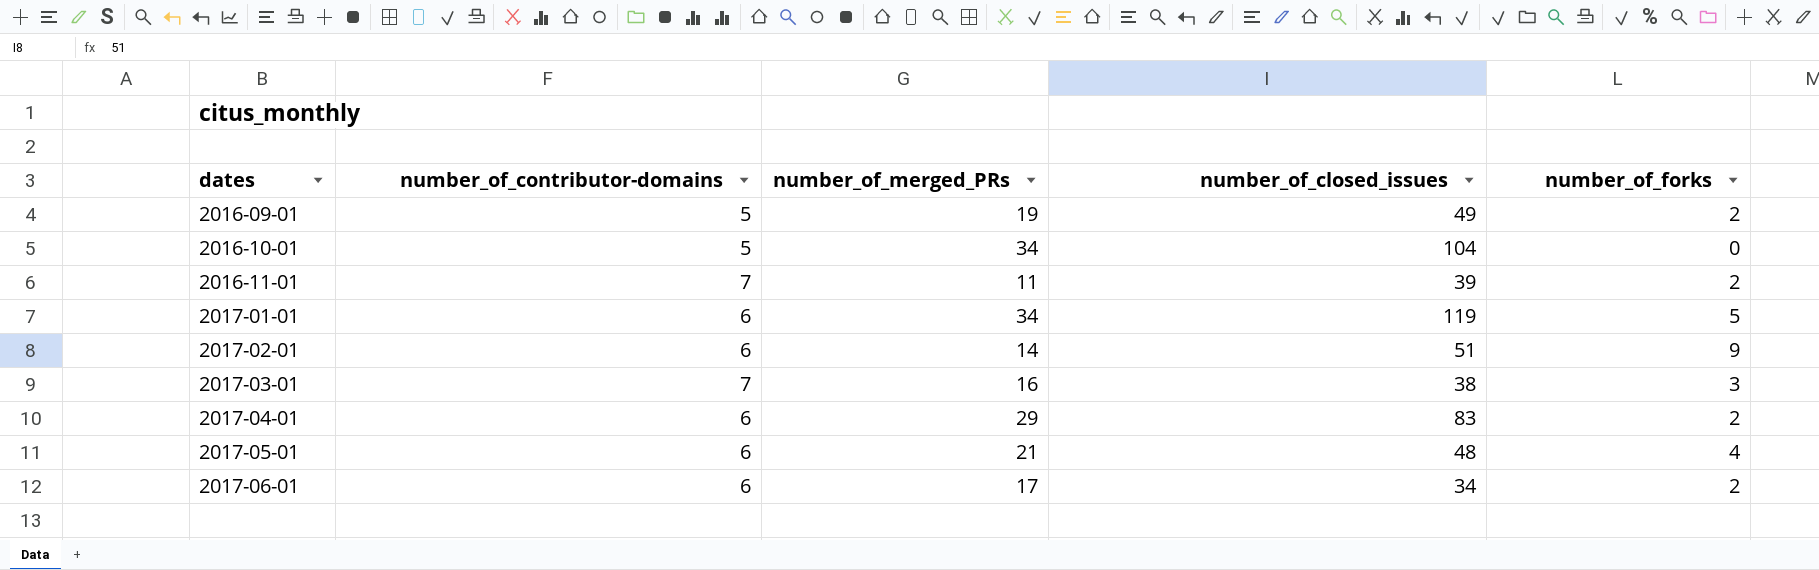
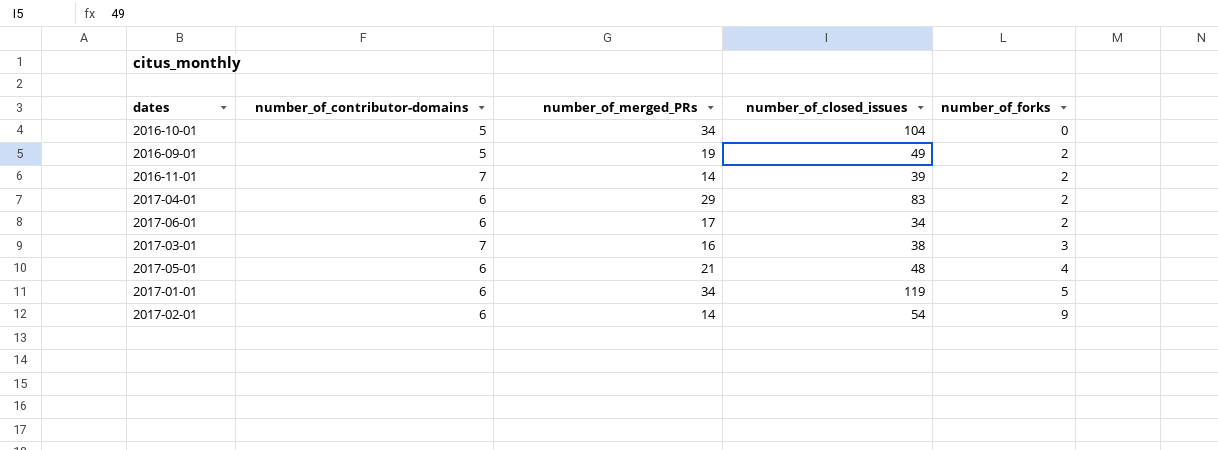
row order: dates ascending -> number_of_forks ascending
2016-11-01 | number_of_merged_PRs: 11 -> 14
2017-02-01 | number_of_closed_issues: 51 -> 54

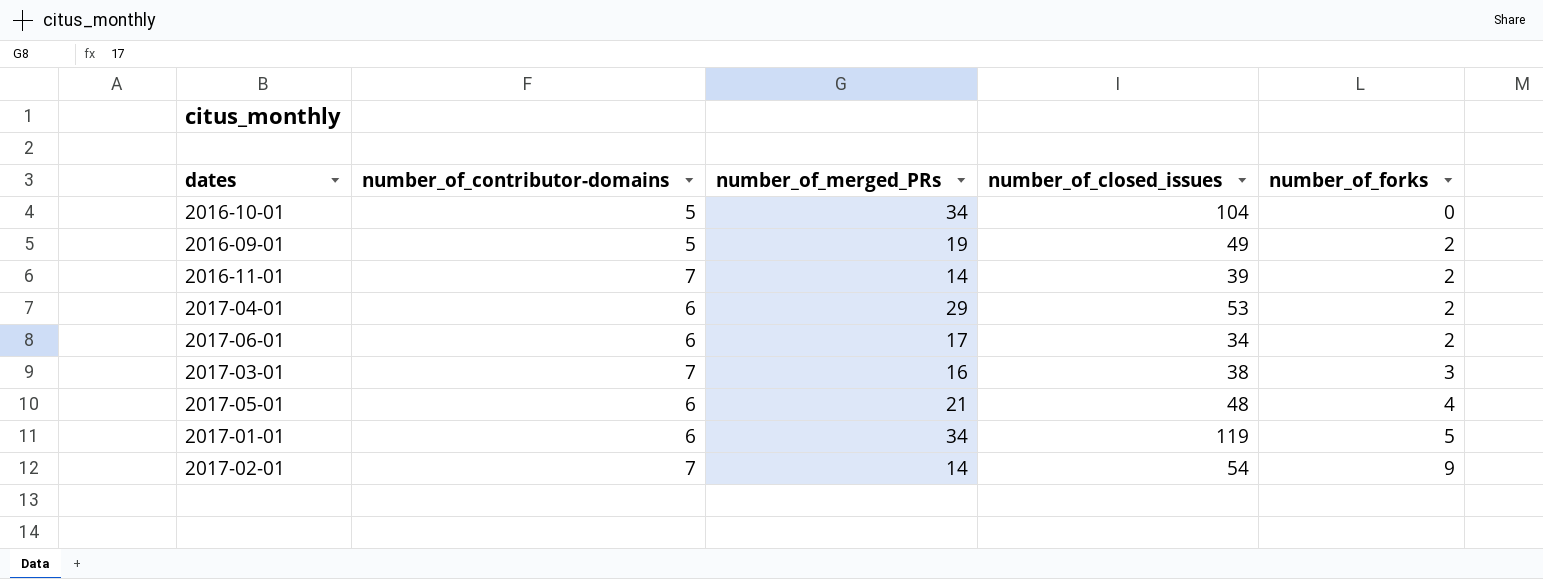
2017-04-01 | number_of_closed_issues: 83 -> 53
2017-02-01 | number_of_contributor-domains: 6 -> 7

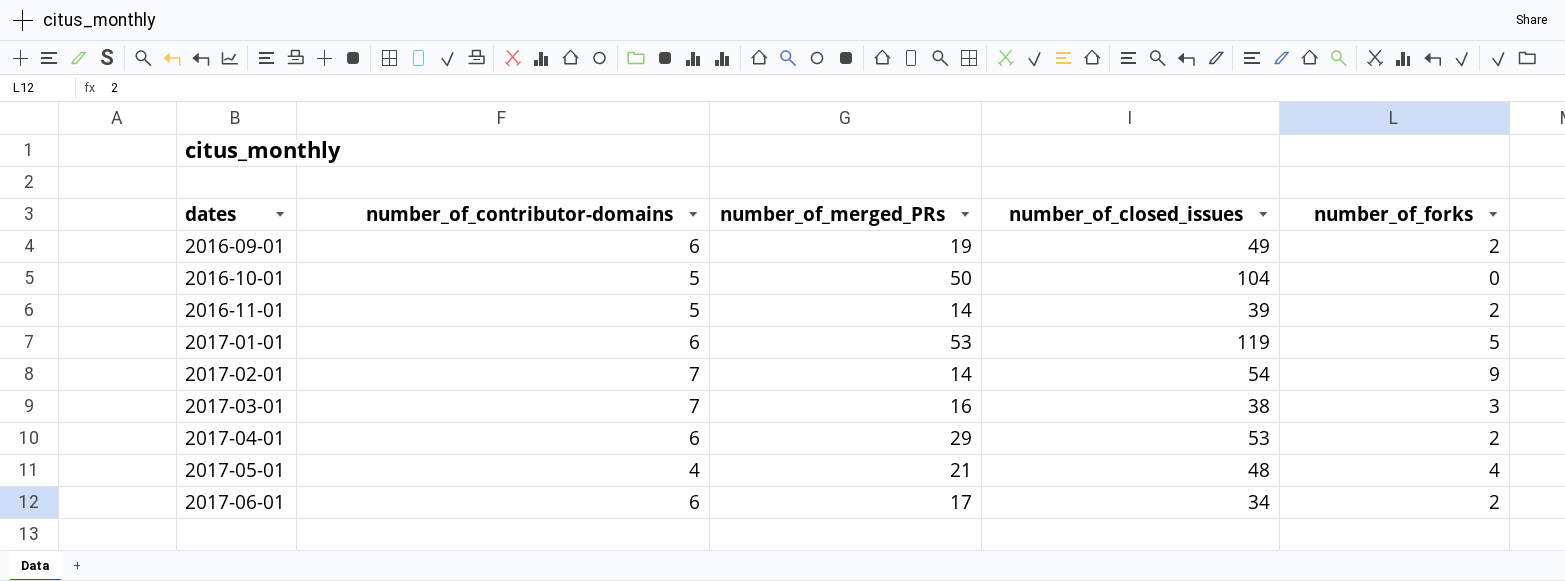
row order: number_of_forks ascending -> dates ascending
2016-09-01 | number_of_contributor-domains: 5 -> 6
2016-10-01 | number_of_merged_PRs: 34 -> 50
2016-11-01 | number_of_contributor-domains: 7 -> 5
2017-01-01 | number_of_merged_PRs: 34 -> 53
2017-05-01 | number_of_contributor-domains: 6 -> 4

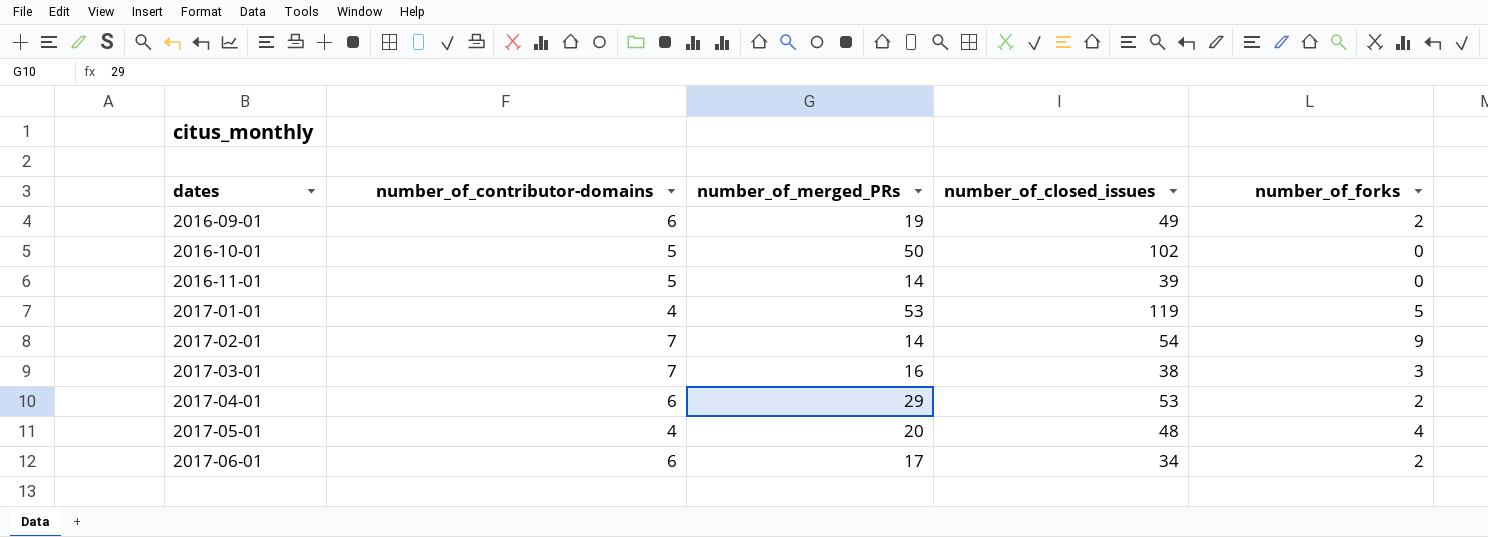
2016-10-01 | number_of_closed_issues: 104 -> 102
2016-11-01 | number_of_forks: 2 -> 0
2017-01-01 | number_of_contributor-domains: 6 -> 4
2017-05-01 | number_of_merged_PRs: 21 -> 20

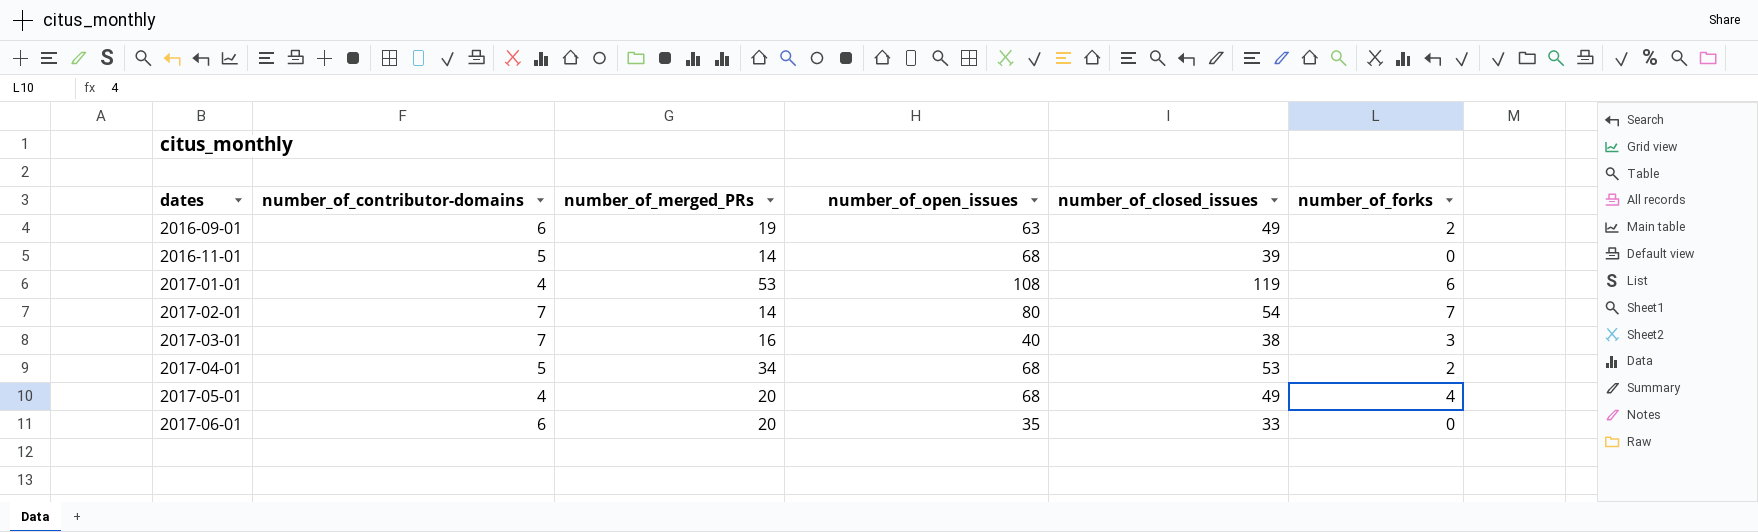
column number_of_open_issues | position: none -> 4
row 2016-10-01: 5 | 50 | 102 | 0 -> none
2017-01-01 | number_of_forks: 5 -> 6
2017-02-01 | number_of_forks: 9 -> 7
2017-04-01 | number_of_contributor-domains: 6 -> 5
2017-04-01 | number_of_merged_PRs: 29 -> 34
2017-05-01 | number_of_closed_issues: 48 -> 49
2017-06-01 | number_of_merged_PRs: 17 -> 20
2017-06-01 | number_of_closed_issues: 34 -> 33
2017-06-01 | number_of_forks: 2 -> 0

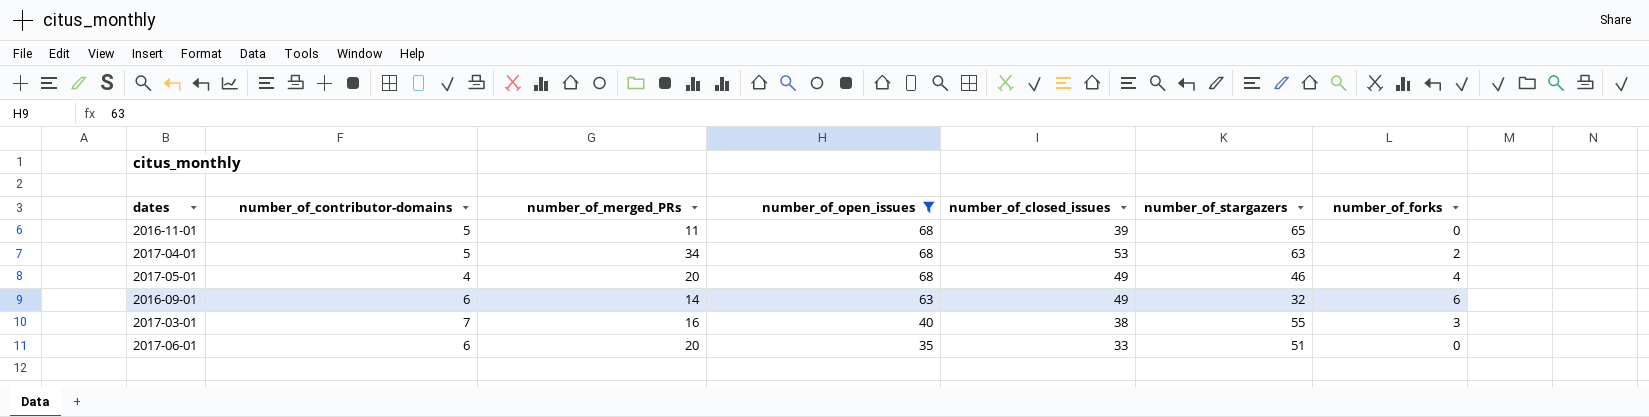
filter: none -> number_of_open_issues <= 68
row order: dates ascending -> number_of_open_issues descending
column number_of_stargazers | position: none -> 6
2016-11-01 | number_of_merged_PRs: 14 -> 11
2016-09-01 | number_of_merged_PRs: 19 -> 14
2016-09-01 | number_of_forks: 2 -> 6

